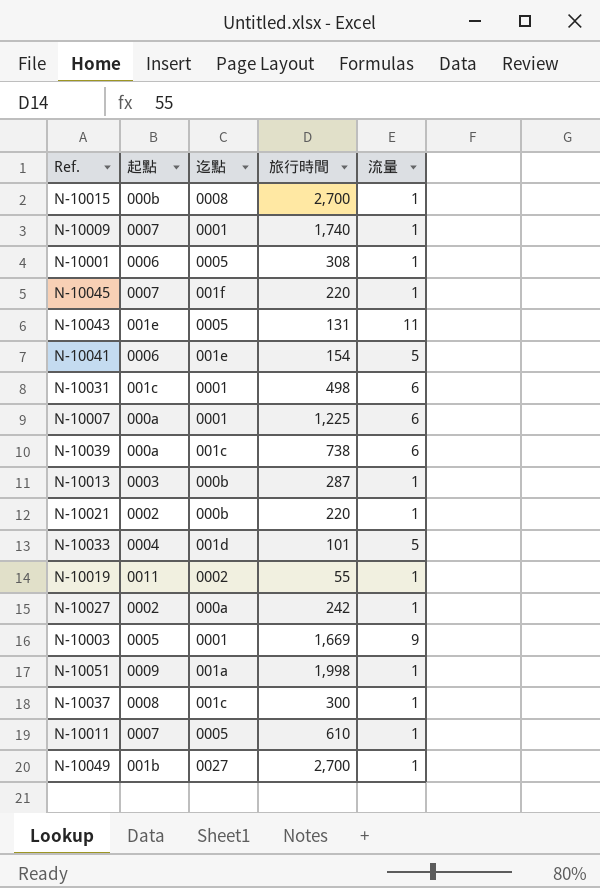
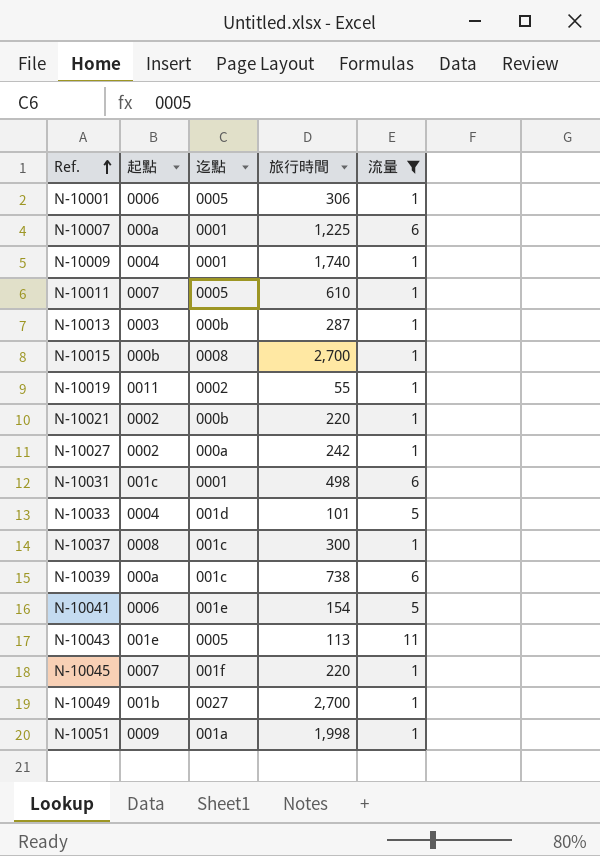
filter: none -> 流量 != 9
row order: none -> Ref. ascending
N-10001 | 旅行時間: 308 -> 306
N-10009 | 起點: 0007 -> 0004
N-10043 | 旅行時間: 131 -> 113

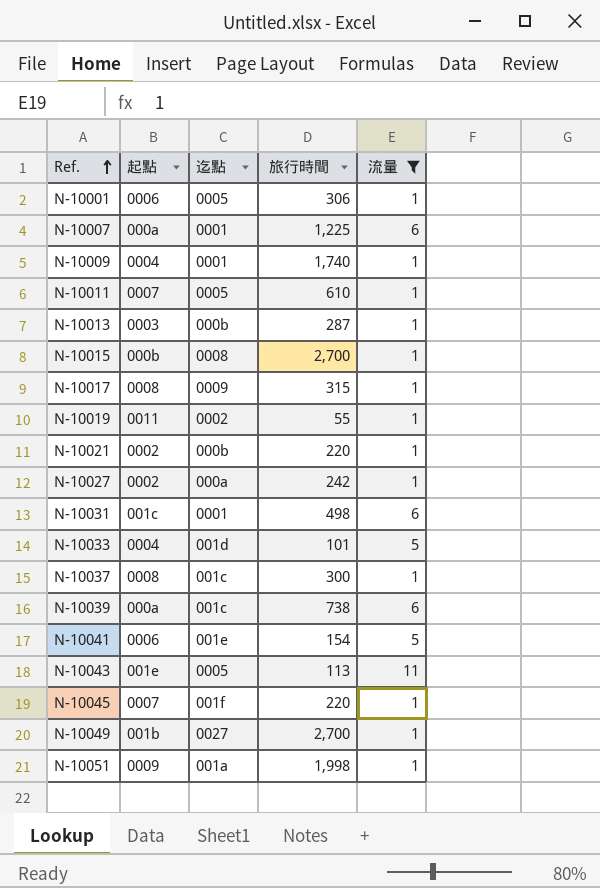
row N-10017: none -> 0008 | 0009 | 315 | 1

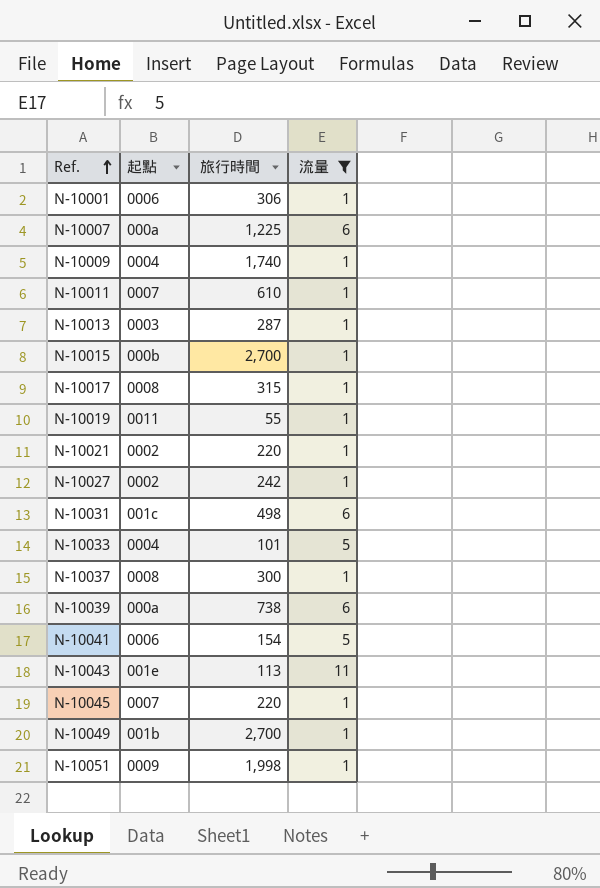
column 迄點 | position: 3 -> none

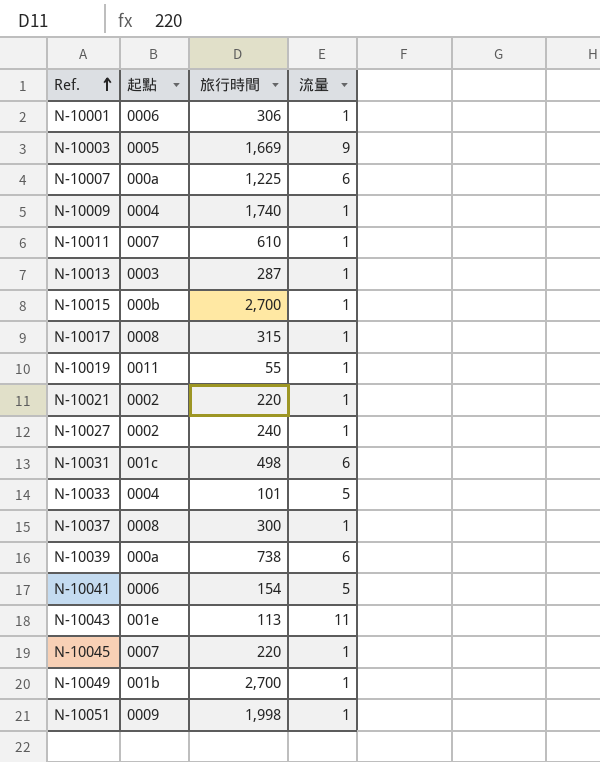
filter: 流量 != 9 -> none
N-10027 | 旅行時間: 242 -> 240

